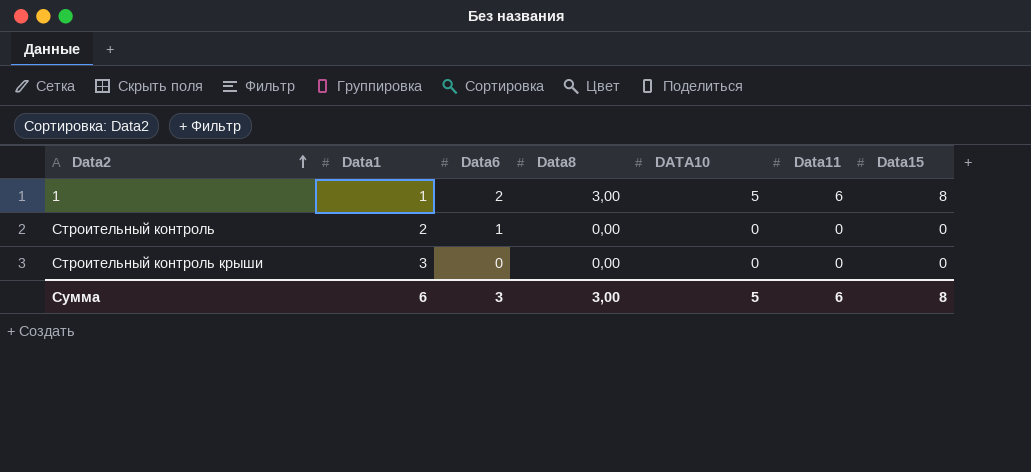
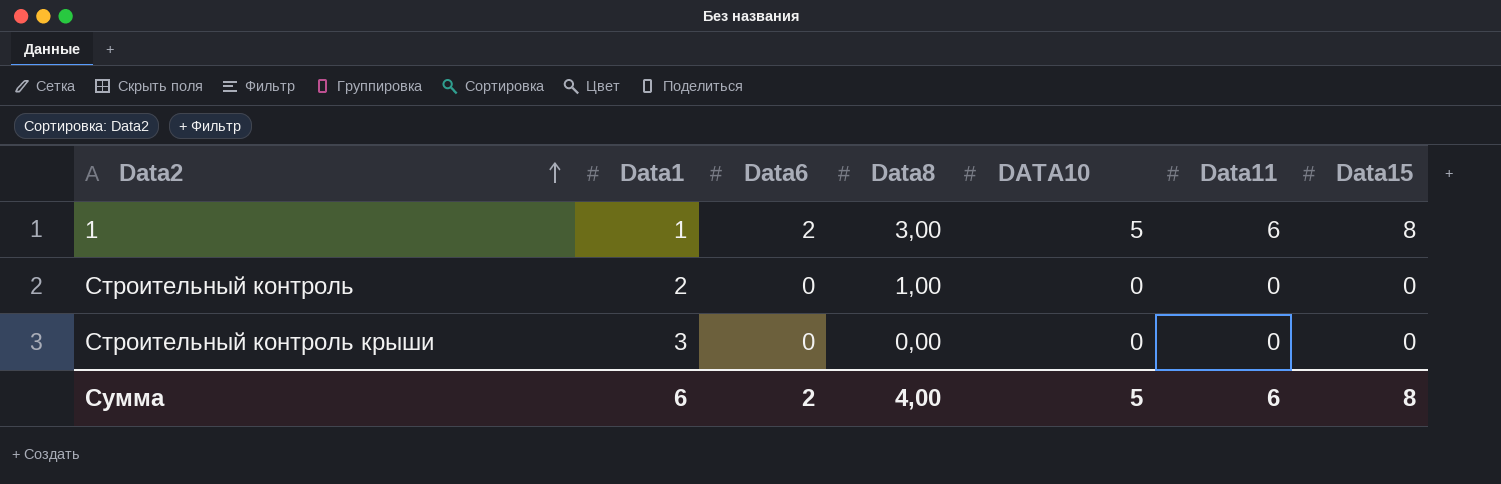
Строительный контроль | Data6: 1 -> 0
Строительный контроль | Data8: 0,00 -> 1,00
Сумма | Data6: 3 -> 2
Сумма | Data8: 3,00 -> 4,00

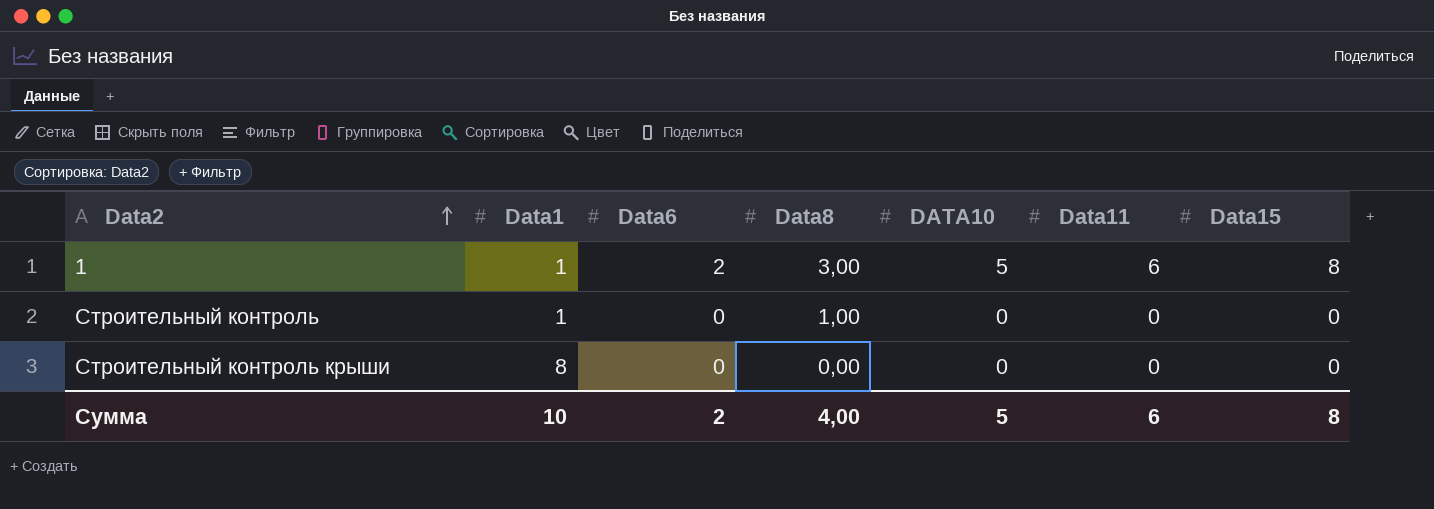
Строительный контроль | Data1: 2 -> 1
Строительный контроль крыши | Data1: 3 -> 8
Сумма | Data1: 6 -> 10

